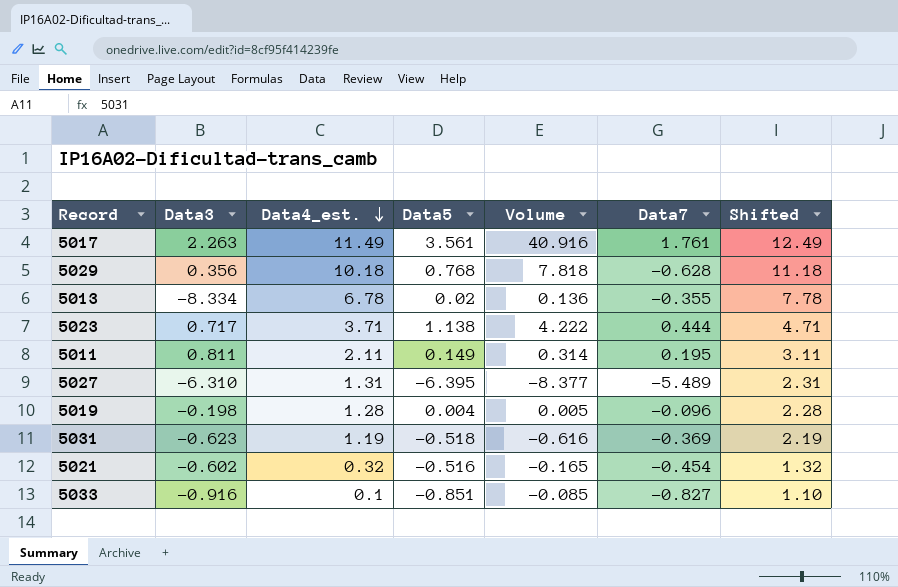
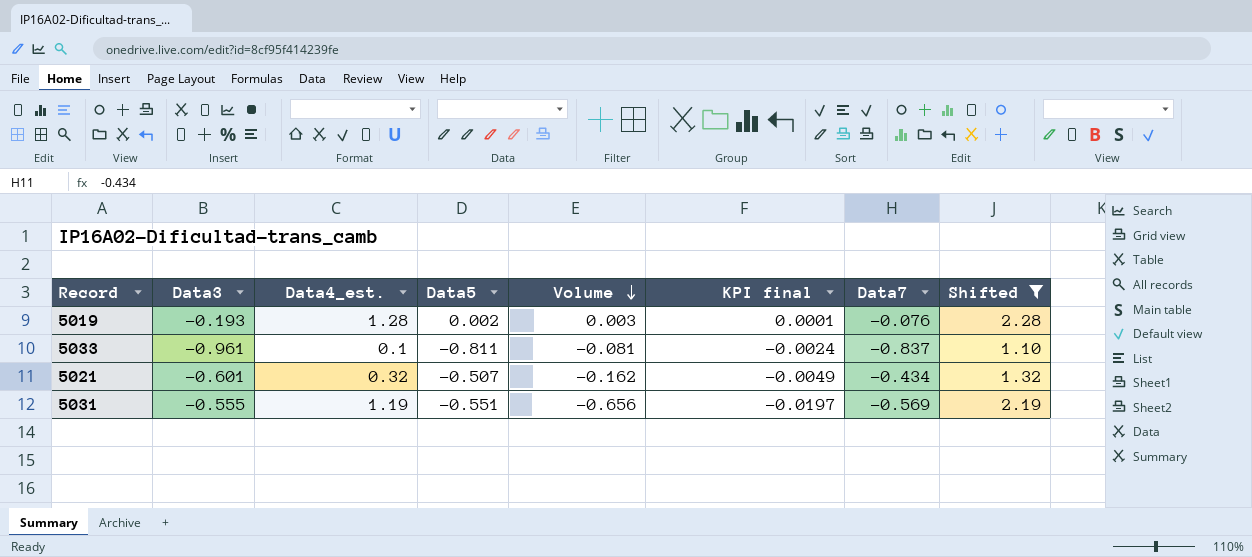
filter: none -> Shifted <= 2.28
row order: Data4_est. descending -> Volume descending
column KPI final | formula: none -> [Volume] * 0.03
5019 | Data3: -0.198 -> -0.193
5019 | Data5: 0.004 -> 0.002
5019 | Volume: 0.005 -> 0.003
5019 | Data7: -0.096 -> -0.076
5033 | Data3: -0.916 -> -0.961
5033 | Data5: -0.851 -> -0.811
5033 | Volume: -0.085 -> -0.081
5033 | Data7: -0.827 -> -0.837
5021 | Data3: -0.602 -> -0.601
5021 | Data5: -0.516 -> -0.507
5021 | Volume: -0.165 -> -0.162
5021 | Data7: -0.454 -> -0.434
5031 | Data3: -0.623 -> -0.555
5031 | Data5: -0.518 -> -0.551
5031 | Volume: -0.616 -> -0.656
5031 | Data7: -0.369 -> -0.569

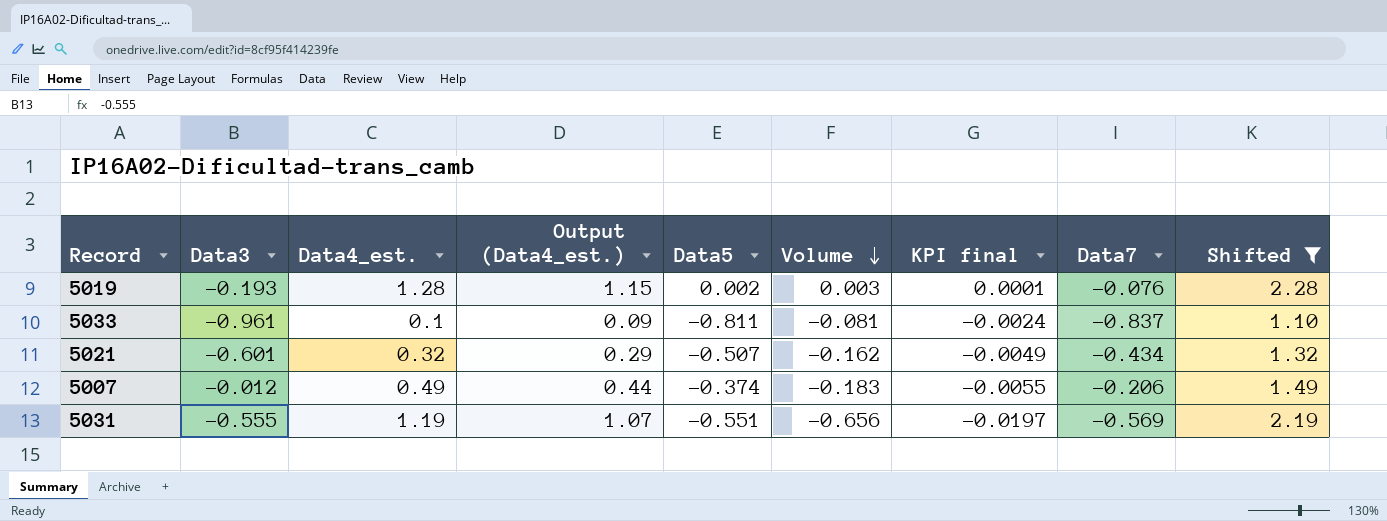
column Output (Data4_est.) | formula: none -> [Data4_est.] * 0.9
row 5007: none -> -0.012 | 0.49 | 0.44 | -0.374 | -0.183 | -0.0055 | -0.206 | 1.49

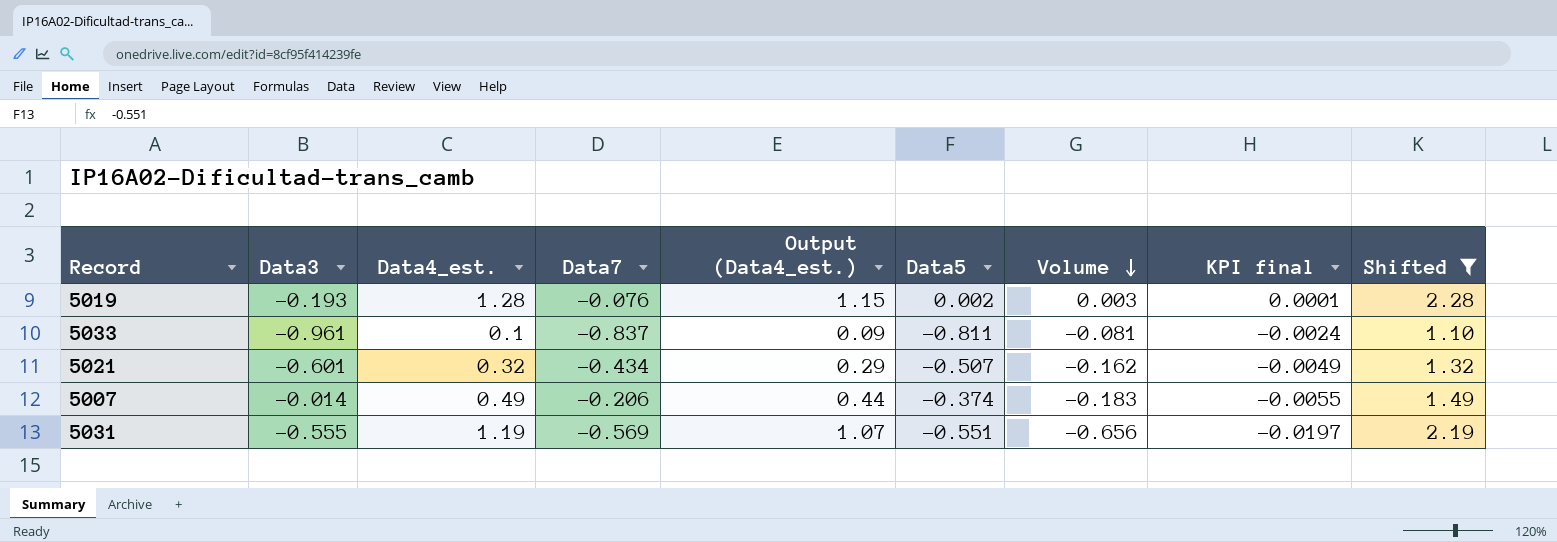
column Data7 | position: 8 -> 4
5007 | Data3: -0.012 -> -0.014

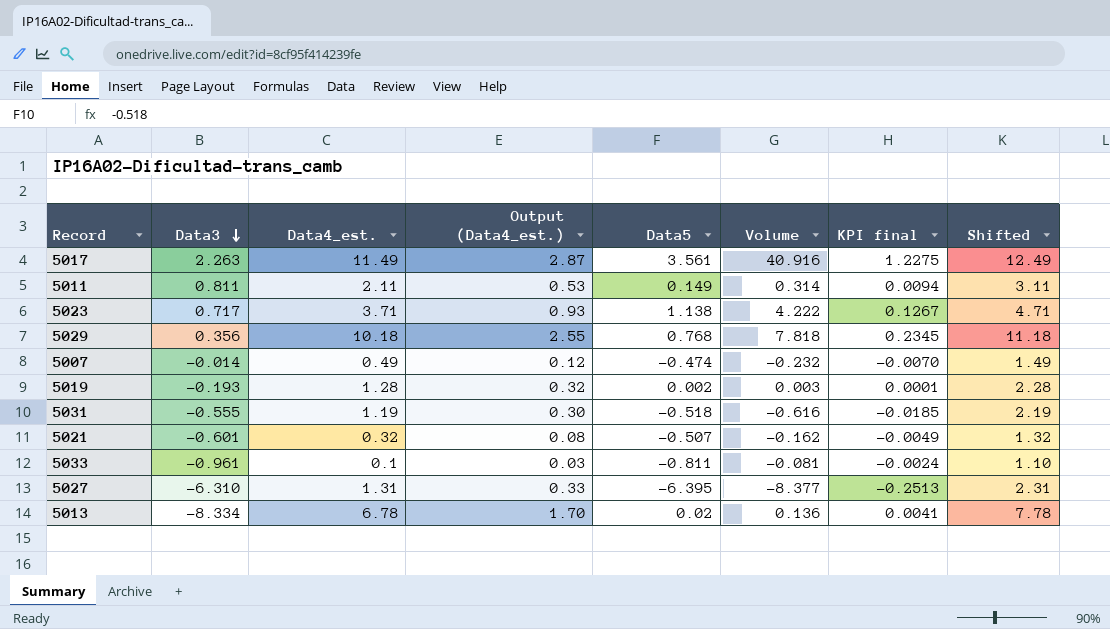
filter: Shifted <= 2.28 -> none
row order: Volume descending -> Data3 descending
column Data7 | position: 4 -> none
column Output (Data4_est.) | formula: [Data4_est.] * 0.9 -> [Data4_est.] * 0.25
5007 | Data5: -0.374 -> -0.474
5007 | Volume: -0.183 -> -0.232
5007 | KPI final: -0.0055 -> -0.0070
5031 | Data5: -0.551 -> -0.518
5031 | Volume: -0.656 -> -0.616
5031 | KPI final: -0.0197 -> -0.0185

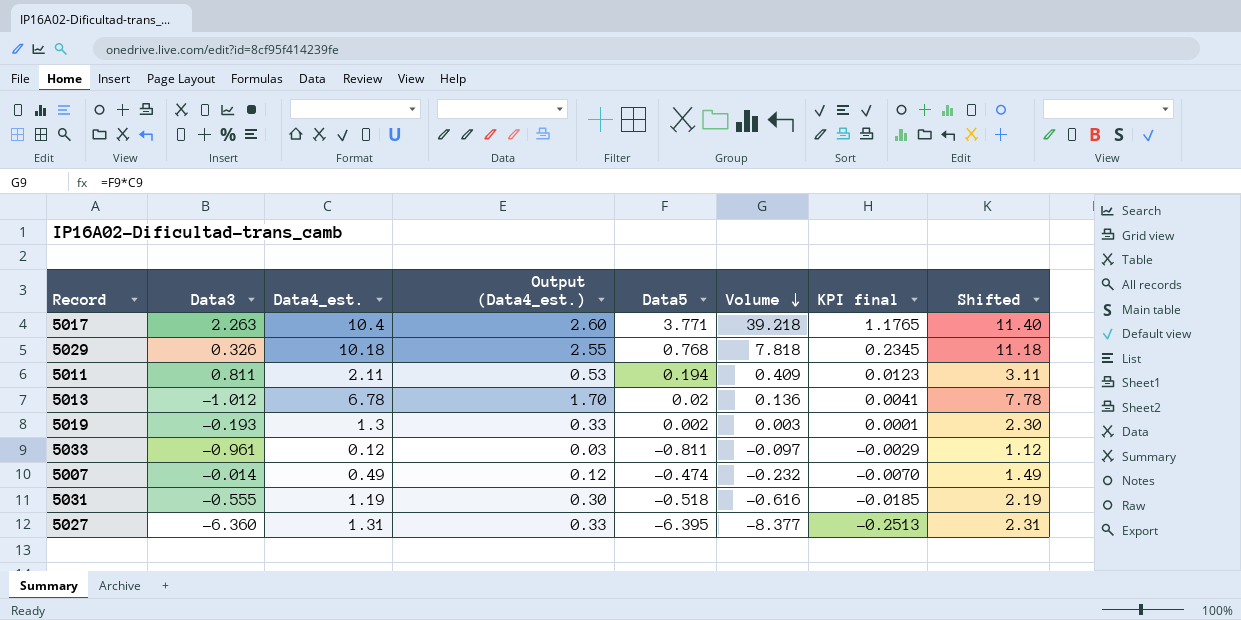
row order: Data3 descending -> Volume descending
row 5023: 0.717 | 3.71 | 0.93 | 1.138 | 4.222 | 0.1267 | 4.71 -> none
row 5021: -0.601 | 0.32 | 0.08 | -0.507 | -0.162 | -0.0049 | 1.32 -> none
5017 | Data4_est.: 11.49 -> 10.4
5017 | Output (Data4_est.): 2.87 -> 2.60
5017 | Data5: 3.561 -> 3.771
5017 | Volume: 40.916 -> 39.218
5017 | KPI final: 1.2275 -> 1.1765
5017 | Shifted: 12.49 -> 11.40
5029 | Data3: 0.356 -> 0.326
5011 | Data5: 0.149 -> 0.194
5011 | Volume: 0.314 -> 0.409
5011 | KPI final: 0.0094 -> 0.0123
5013 | Data3: -8.334 -> -1.012
5019 | Data4_est.: 1.28 -> 1.3
5019 | Output (Data4_est.): 0.32 -> 0.33
5019 | Shifted: 2.28 -> 2.30
5033 | Data4_est.: 0.1 -> 0.12
5033 | Volume: -0.081 -> -0.097
5033 | KPI final: -0.0024 -> -0.0029
5033 | Shifted: 1.10 -> 1.12
5027 | Data3: -6.310 -> -6.360

